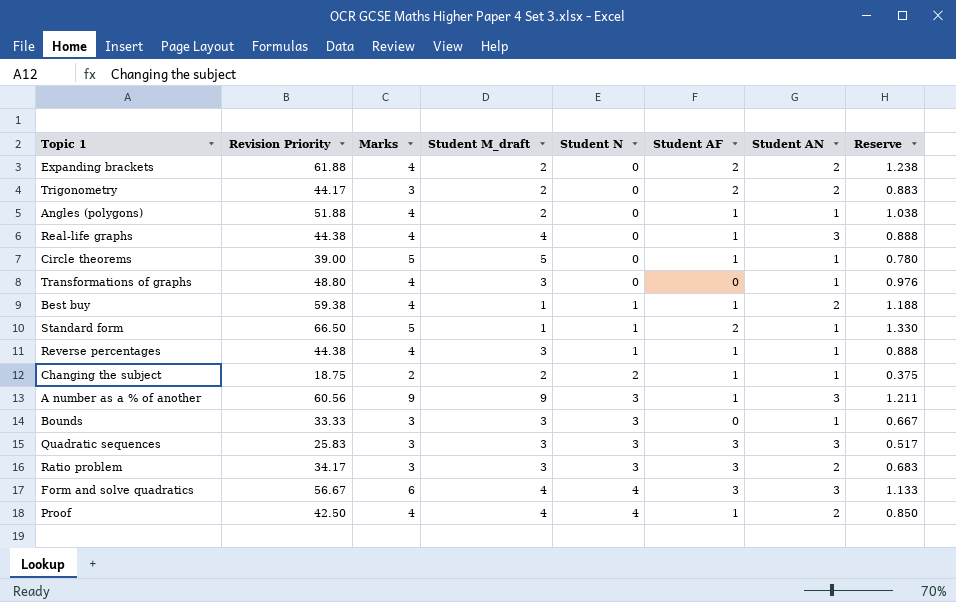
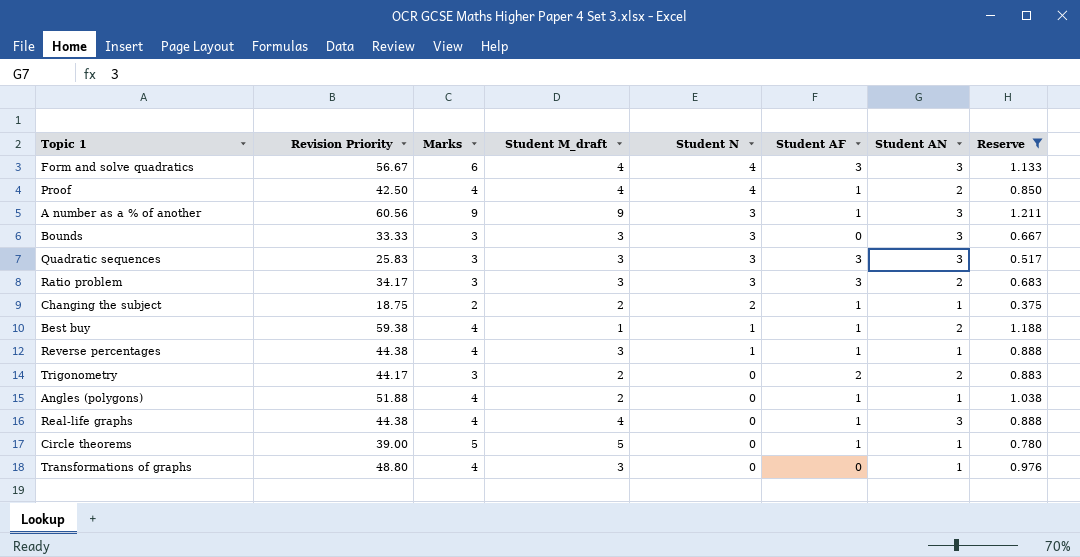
filter: none -> Reserve <= 1.211
row order: Student N ascending -> Student N descending
Bounds | Student AN: 1 -> 3

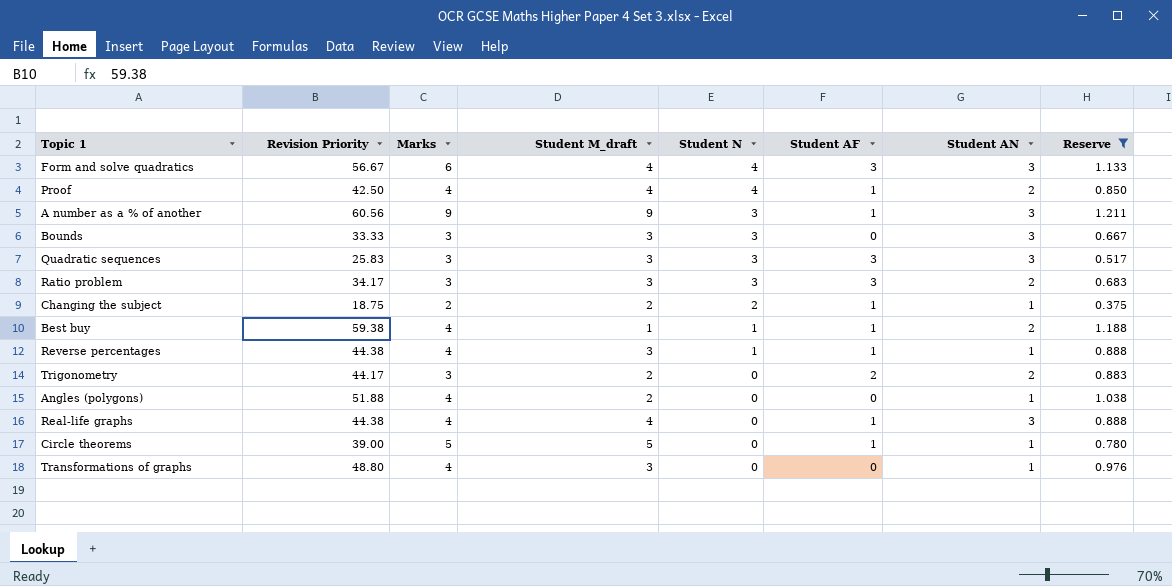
Angles (polygons) | Student AF: 1 -> 0

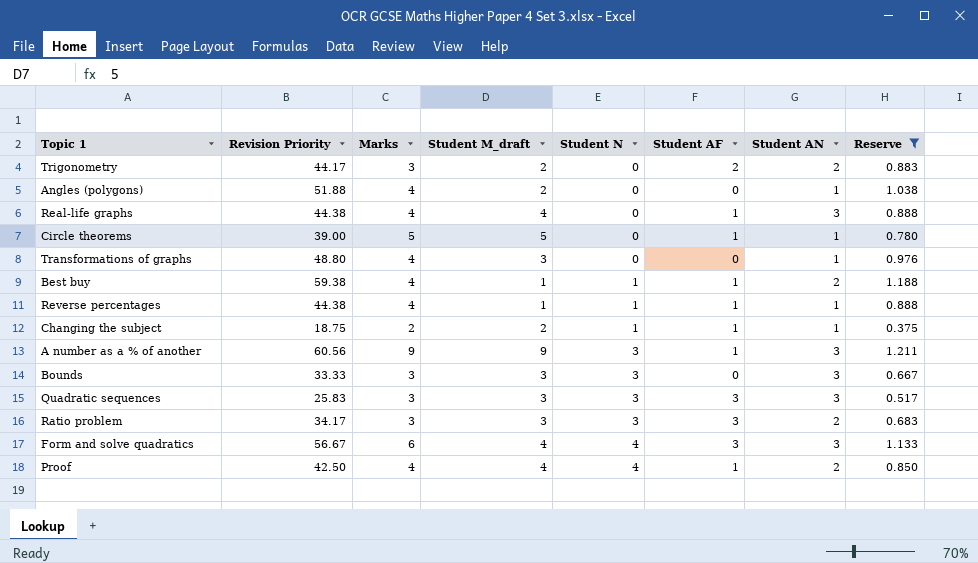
row order: Student N descending -> Student N ascending
Reverse percentages | Student M_draft: 3 -> 1
Changing the subject | Student N: 2 -> 1

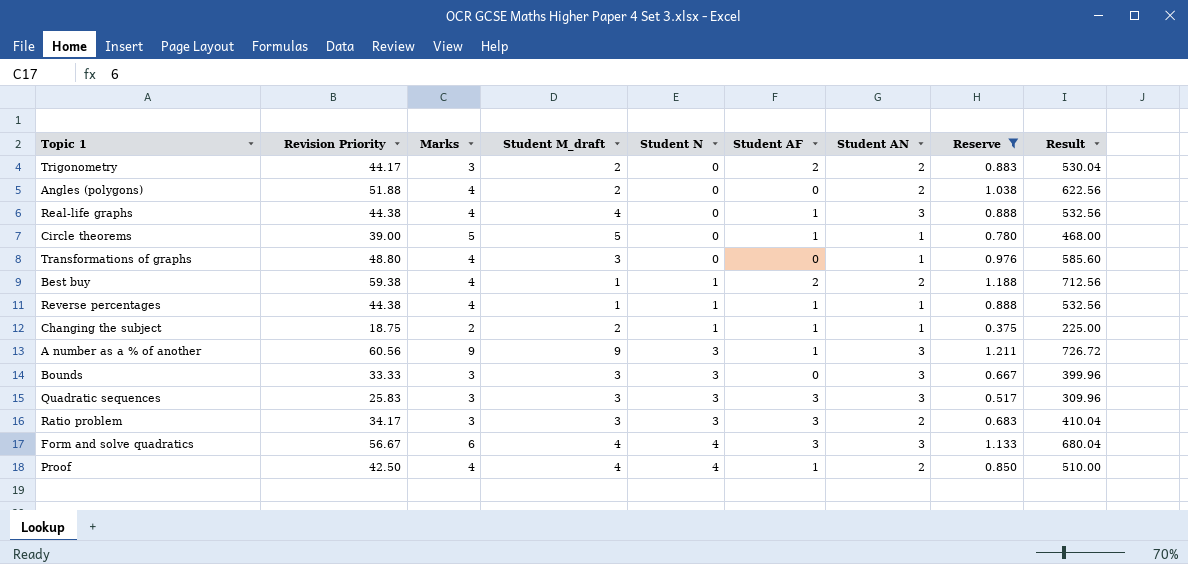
column Result | formula: none -> [Revision Priority] * 12
Angles (polygons) | Student AN: 1 -> 2
Best buy | Student AF: 1 -> 2

